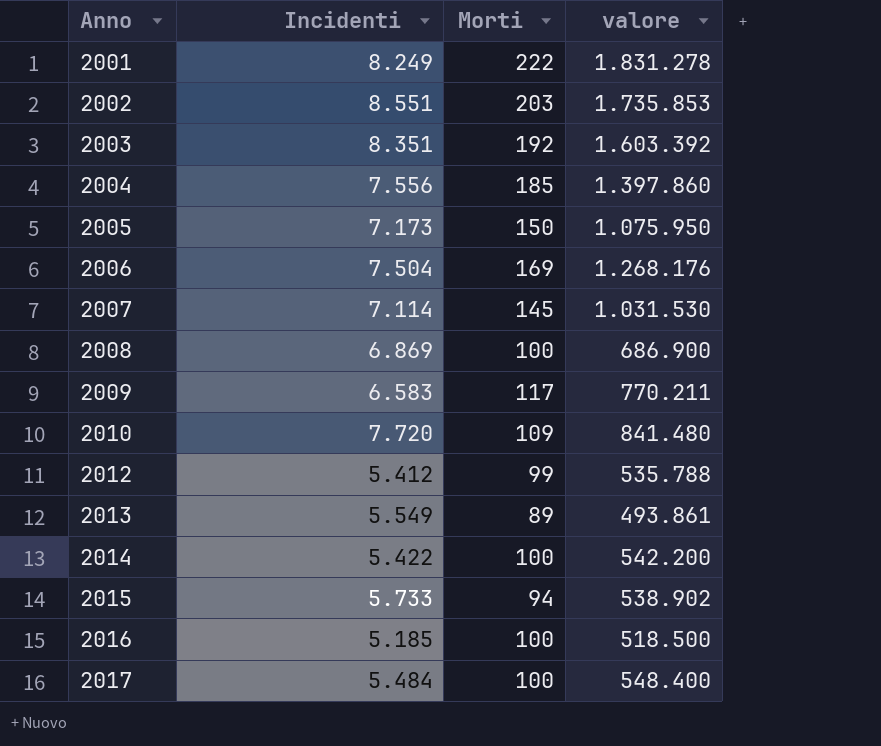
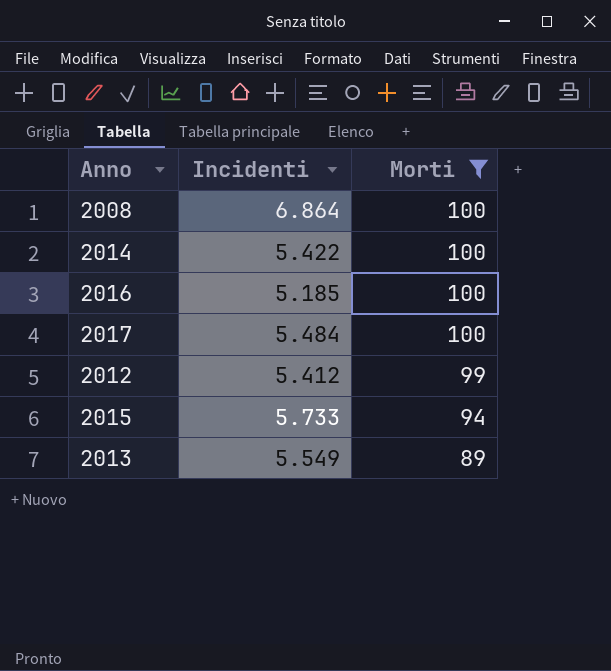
filter: none -> Morti <= 100
row order: Anno ascending -> Morti descending
column valore | formula: [Incidenti] * [Morti] -> none
2008 | Incidenti: 6.869 -> 6.864

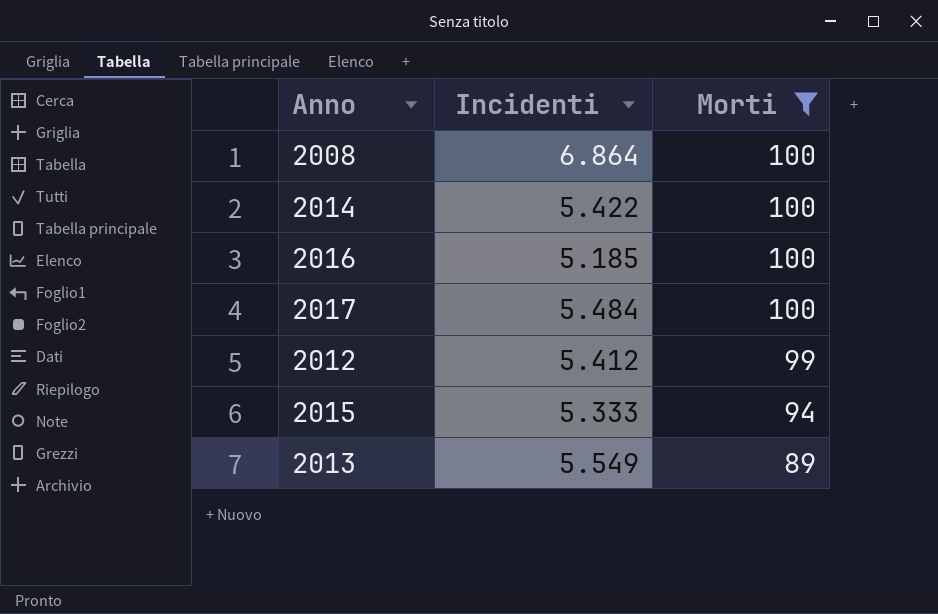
2015 | Incidenti: 5.733 -> 5.333

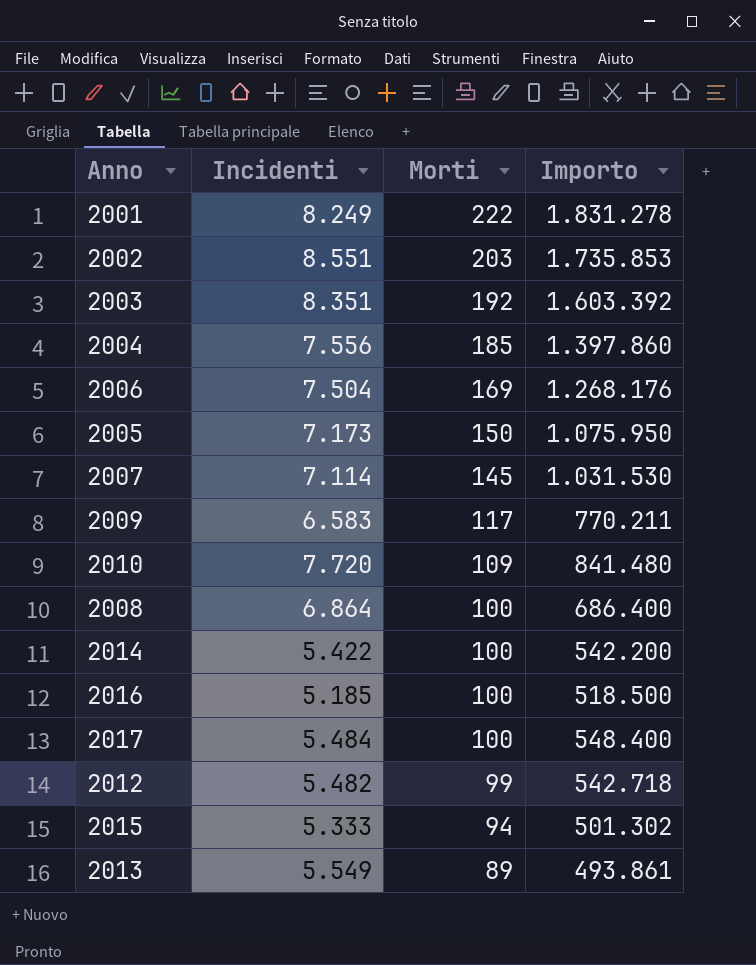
filter: Morti <= 100 -> none
column Importo | formula: none -> [Incidenti] * [Morti]
2012 | Incidenti: 5.412 -> 5.482

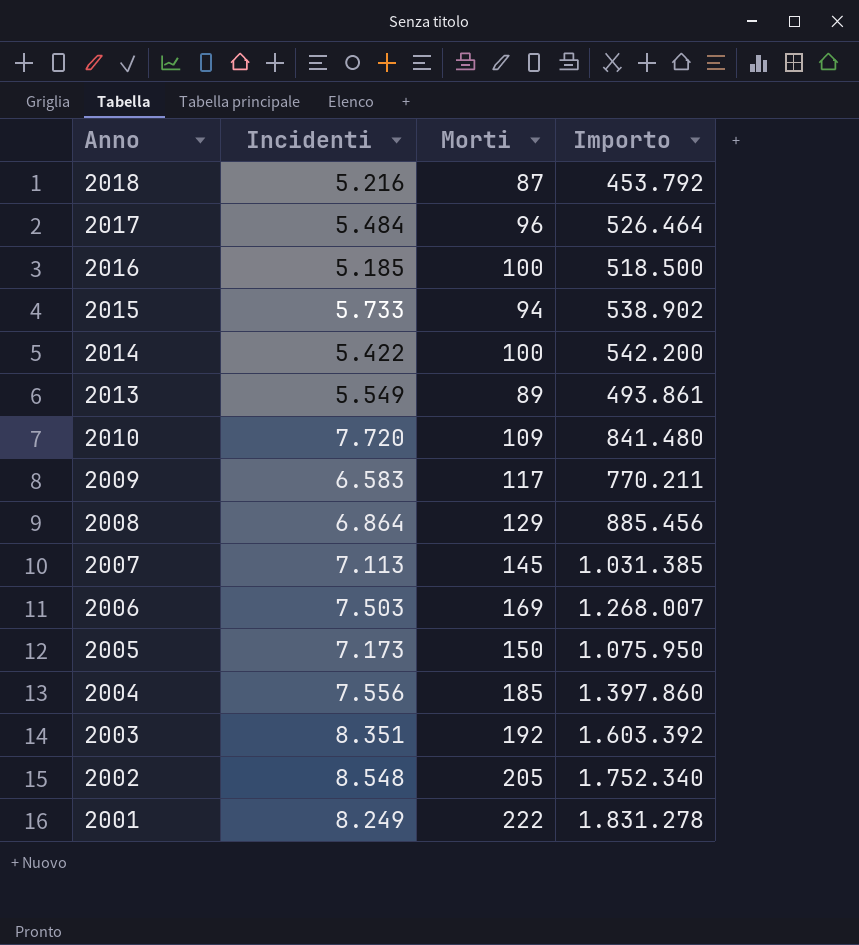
row order: Morti descending -> Anno descending
row 2012: 5.482 | 99 | 542.718 -> none
row 2018: none -> 5.216 | 87 | 453.792
2017 | Morti: 100 -> 96
2017 | Importo: 548.400 -> 526.464
2015 | Incidenti: 5.333 -> 5.733
2015 | Importo: 501.302 -> 538.902
2008 | Morti: 100 -> 129
2008 | Importo: 686.400 -> 885.456
2007 | Incidenti: 7.114 -> 7.113
2007 | Importo: 1.031.530 -> 1.031.385
2006 | Incidenti: 7.504 -> 7.503
2006 | Importo: 1.268.176 -> 1.268.007
2002 | Incidenti: 8.551 -> 8.548
2002 | Morti: 203 -> 205
2002 | Importo: 1.735.853 -> 1.752.340

